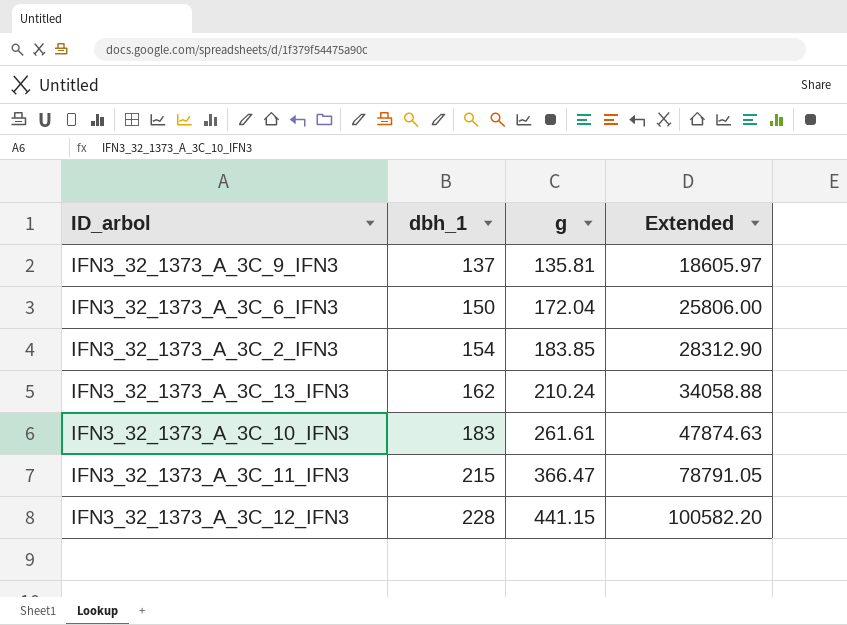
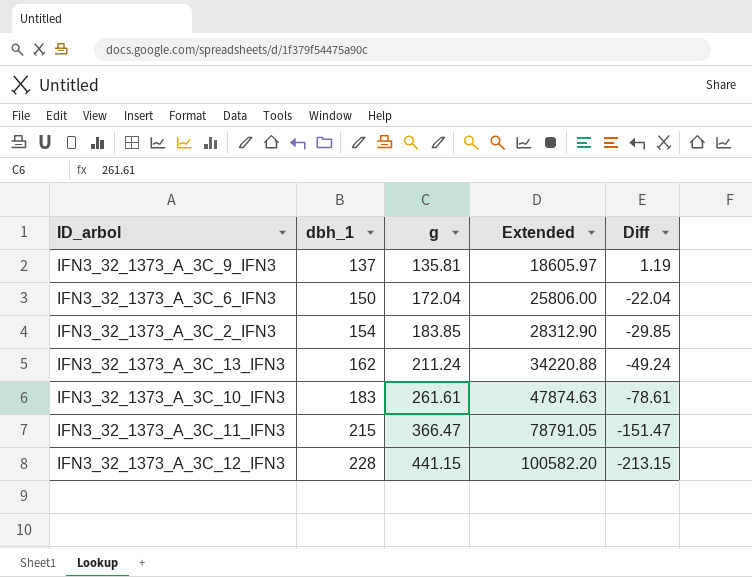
column Diff | formula: none -> [dbh_1] - [g]
IFN3_32_1373_A_3C_13_IFN3 | g: 210.24 -> 211.24
IFN3_32_1373_A_3C_13_IFN3 | Extended: 34058.88 -> 34220.88

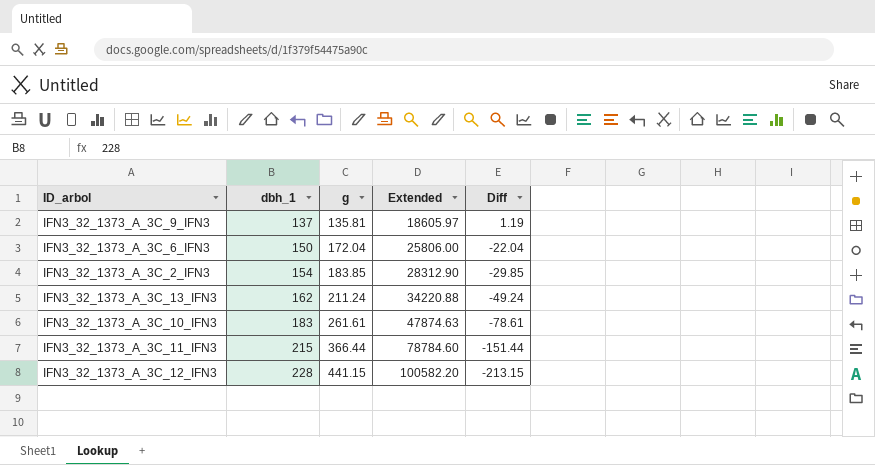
IFN3_32_1373_A_3C_11_IFN3 | g: 366.47 -> 366.44
IFN3_32_1373_A_3C_11_IFN3 | Extended: 78791.05 -> 78784.60
IFN3_32_1373_A_3C_11_IFN3 | Diff: -151.47 -> -151.44

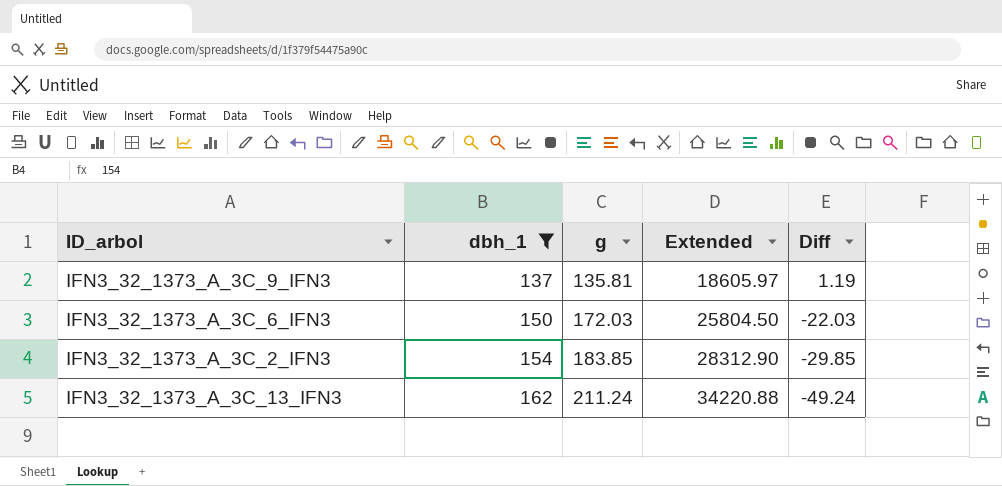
filter: none -> dbh_1 <= 162
IFN3_32_1373_A_3C_6_IFN3 | g: 172.04 -> 172.03
IFN3_32_1373_A_3C_6_IFN3 | Extended: 25806.00 -> 25804.50
IFN3_32_1373_A_3C_6_IFN3 | Diff: -22.04 -> -22.03

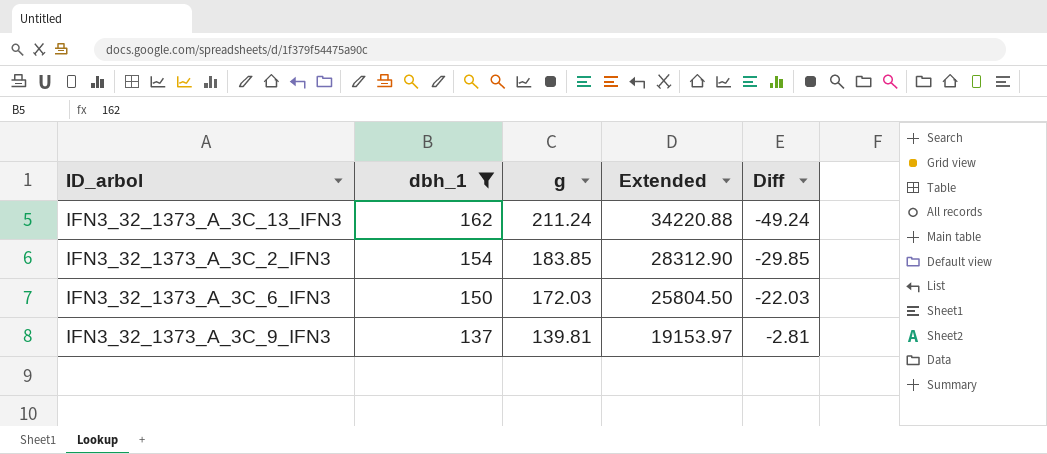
row order: dbh_1 ascending -> dbh_1 descending
IFN3_32_1373_A_3C_9_IFN3 | g: 135.81 -> 139.81
IFN3_32_1373_A_3C_9_IFN3 | Extended: 18605.97 -> 19153.97
IFN3_32_1373_A_3C_9_IFN3 | Diff: 1.19 -> -2.81

